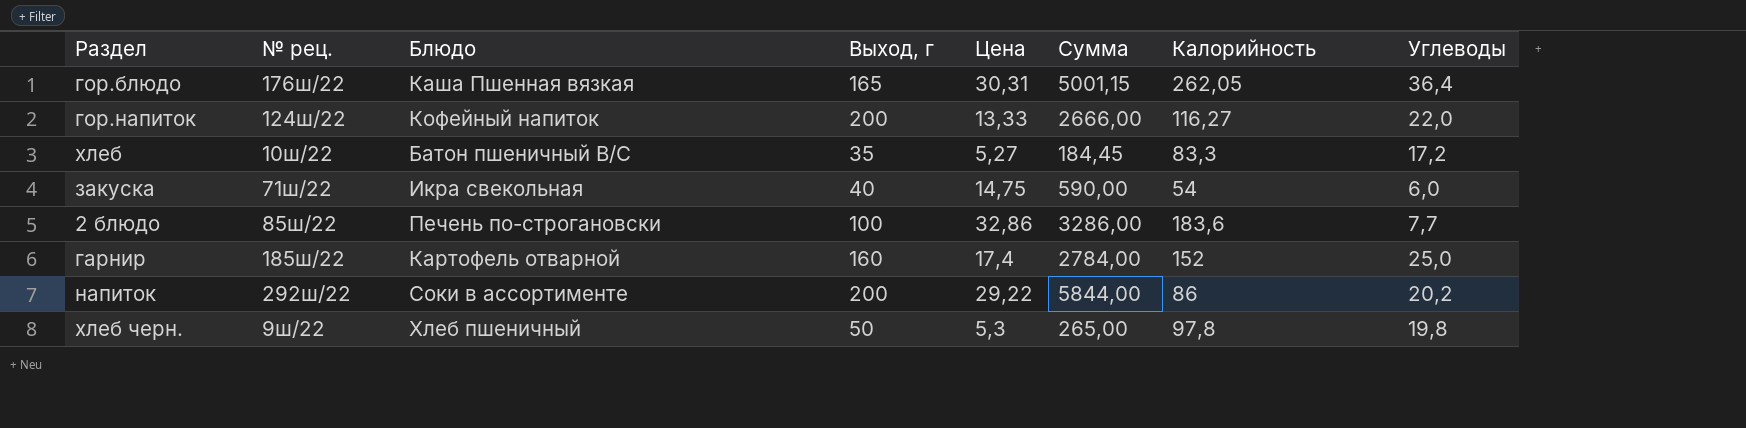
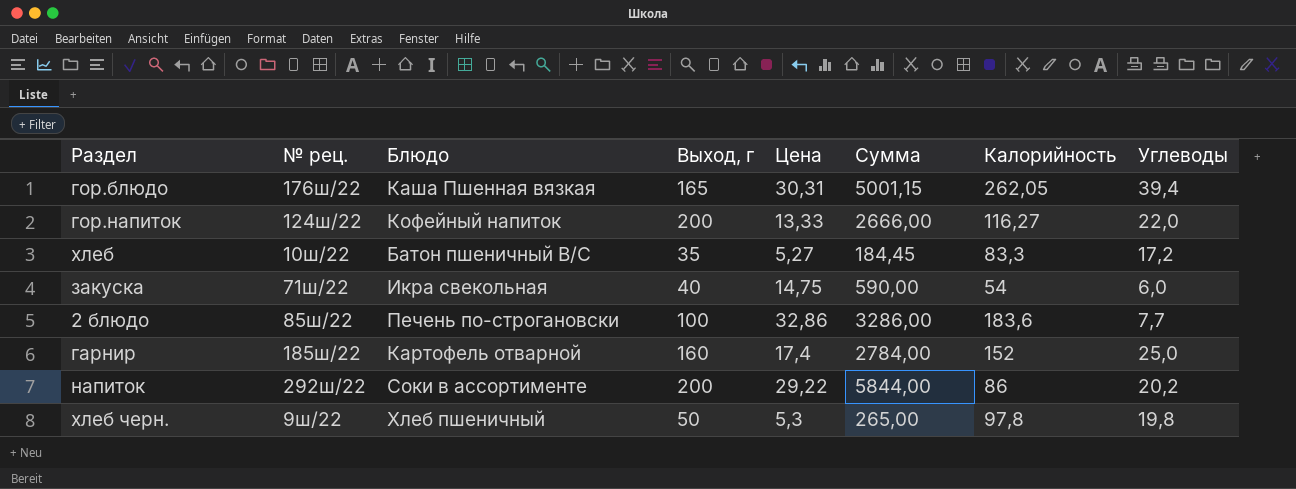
гор.блюдо | Углеводы: 36,4 -> 39,4

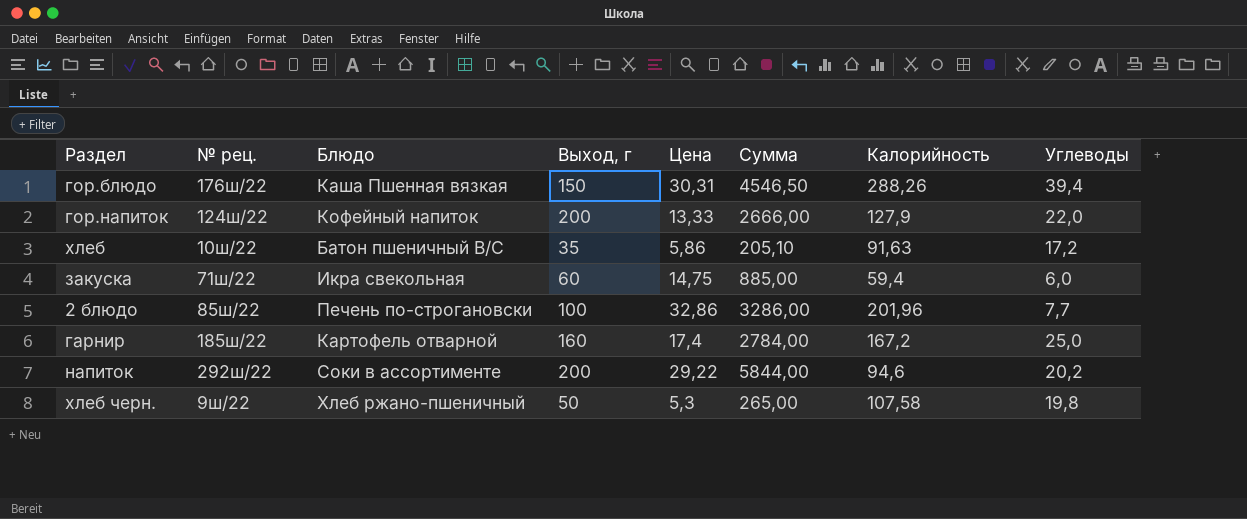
гор.блюдо | Выход, г: 165 -> 150
гор.блюдо | Сумма: 5001,15 -> 4546,50
гор.блюдо | Калорийность: 262,05 -> 288,26
гор.напиток | Калорийность: 116,27 -> 127,9
хлеб | Цена: 5,27 -> 5,86
хлеб | Сумма: 184,45 -> 205,10
хлеб | Калорийность: 83,3 -> 91,63
закуска | Выход, г: 40 -> 60
закуска | Сумма: 590,00 -> 885,00
закуска | Калорийность: 54 -> 59,4
2 блюдо | Калорийность: 183,6 -> 201,96
гарнир | Калорийность: 152 -> 167,2
напиток | Калорийность: 86 -> 94,6
хлеб черн. | Блюдо: Хлеб пшеничный -> Хлеб ржано-пшеничный
хлеб черн. | Калорийность: 97,8 -> 107,58

